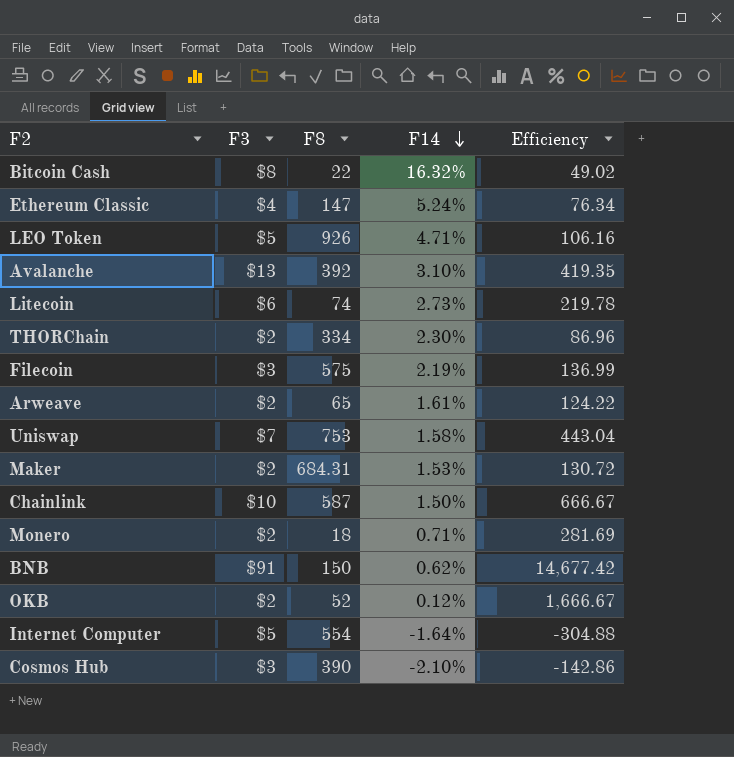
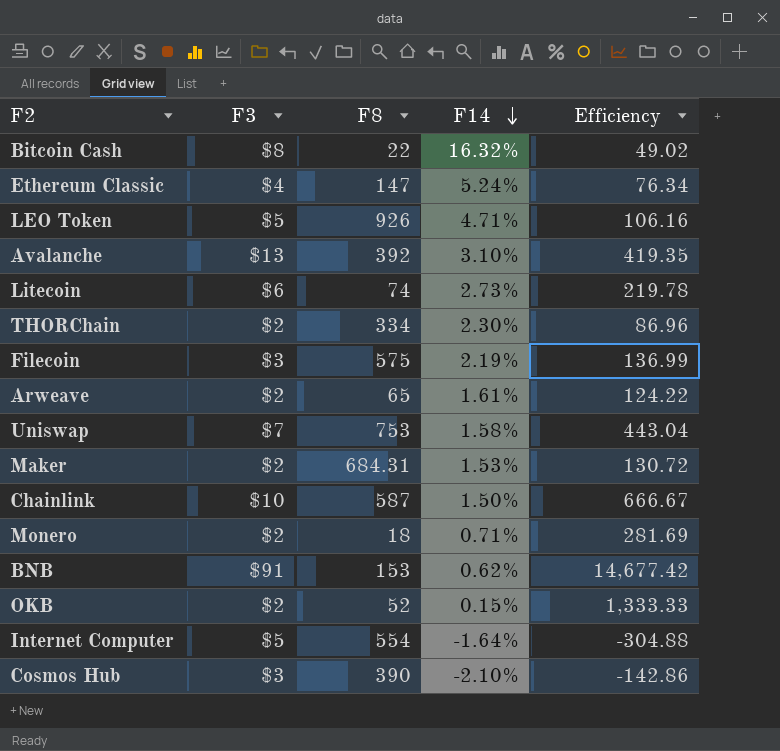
BNB | F8: 150 -> 153
OKB | F14: 0.12% -> 0.15%
OKB | Efficiency: 1,666.67 -> 1,333.33

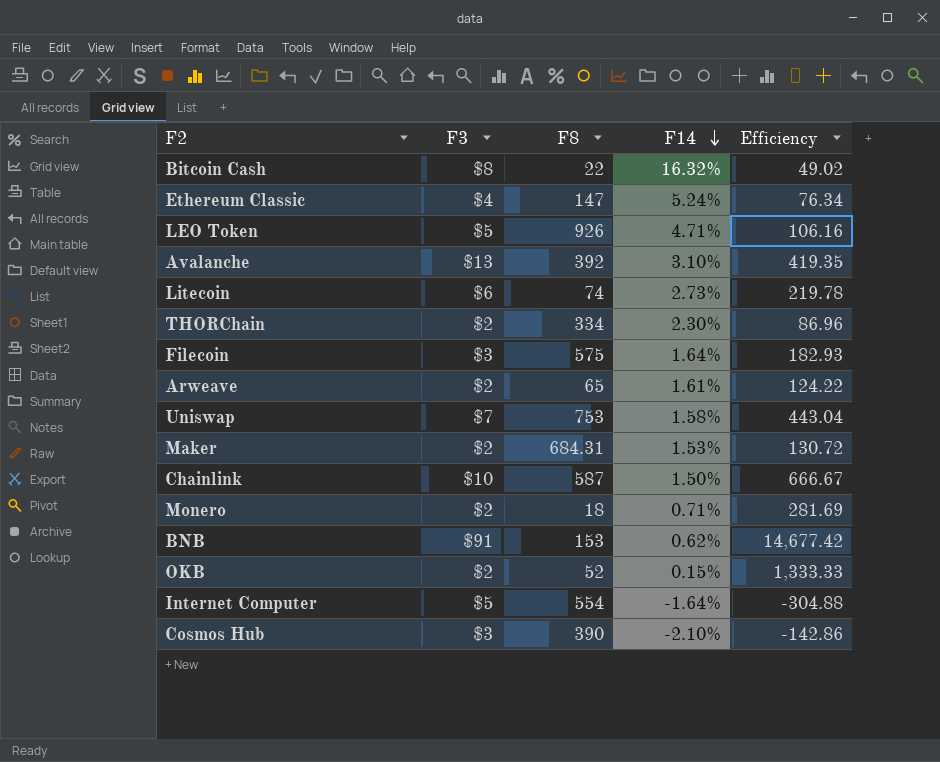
Filecoin | F14: 2.19% -> 1.64%
Filecoin | Efficiency: 136.99 -> 182.93

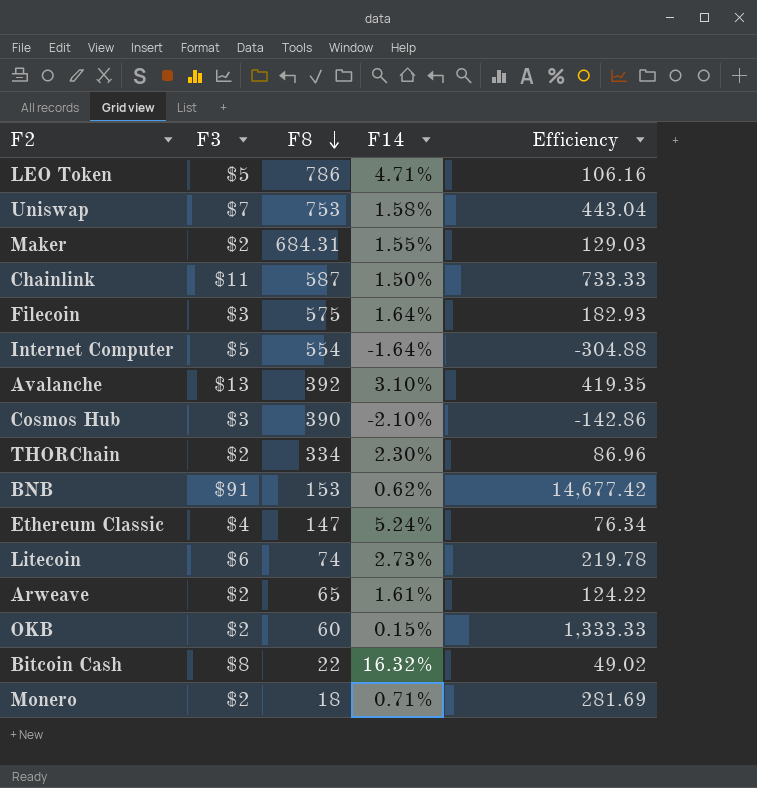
row order: F14 descending -> F8 descending
LEO Token | F8: 926 -> 786
Maker | F14: 1.53% -> 1.55%
Maker | Efficiency: 130.72 -> 129.03
Chainlink | F3: $10 -> $11
Chainlink | Efficiency: 666.67 -> 733.33
OKB | F8: 52 -> 60

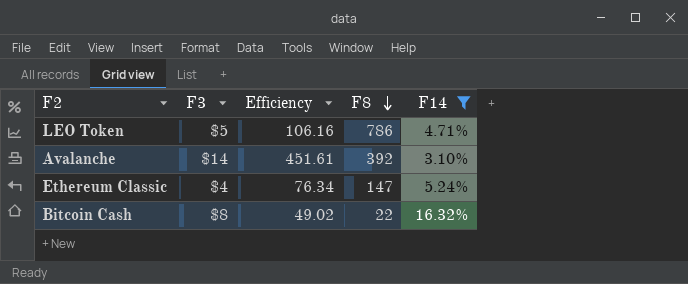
filter: none -> F14 >= 3.10%
column Efficiency | position: 5 -> 3
Avalanche | F3: $13 -> $14
Avalanche | Efficiency: 419.35 -> 451.61

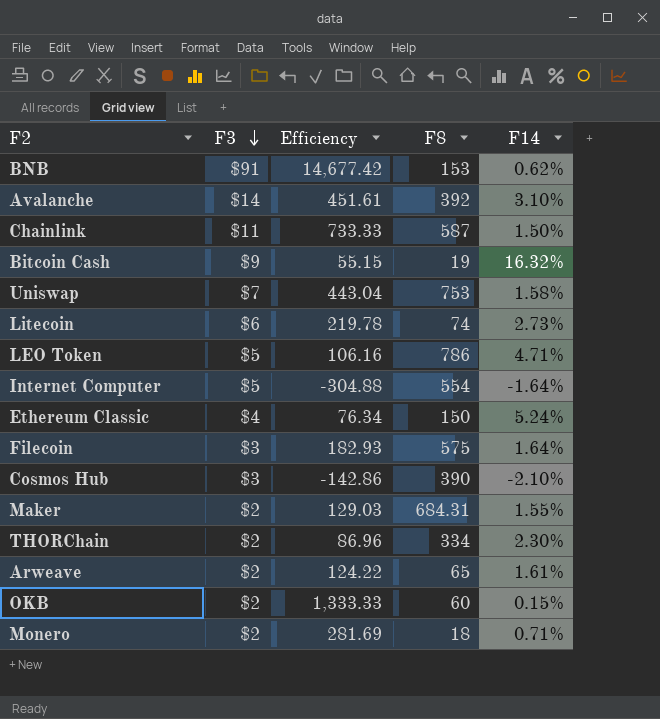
filter: F14 >= 3.10% -> none
row order: F8 descending -> F3 descending
Bitcoin Cash | F3: $8 -> $9
Bitcoin Cash | Efficiency: 49.02 -> 55.15
Bitcoin Cash | F8: 22 -> 19
Ethereum Classic | F8: 147 -> 150

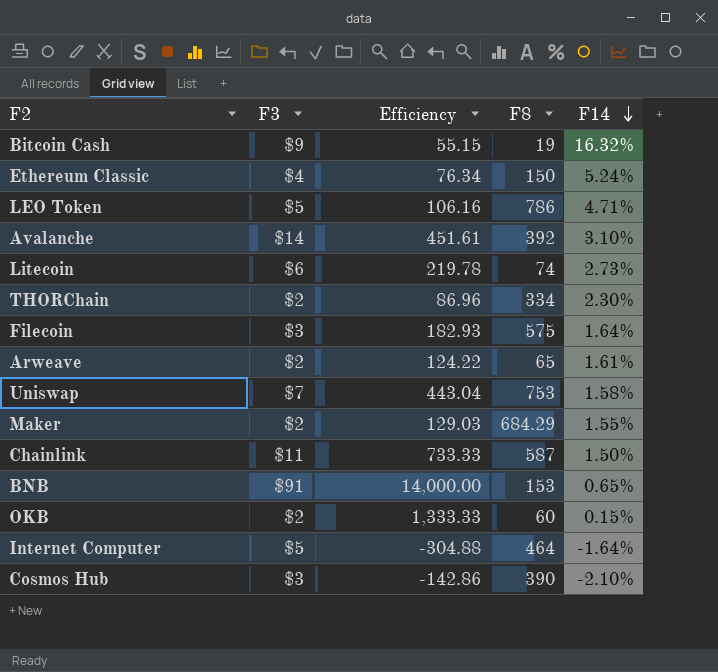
row order: F3 descending -> F14 descending
row Monero: $2 | 281.69 | 18 | 0.71% -> none
Maker | F8: 684.31 -> 684.29
BNB | Efficiency: 14,677.42 -> 14,000.00
BNB | F14: 0.62% -> 0.65%
Internet Computer | F8: 554 -> 464

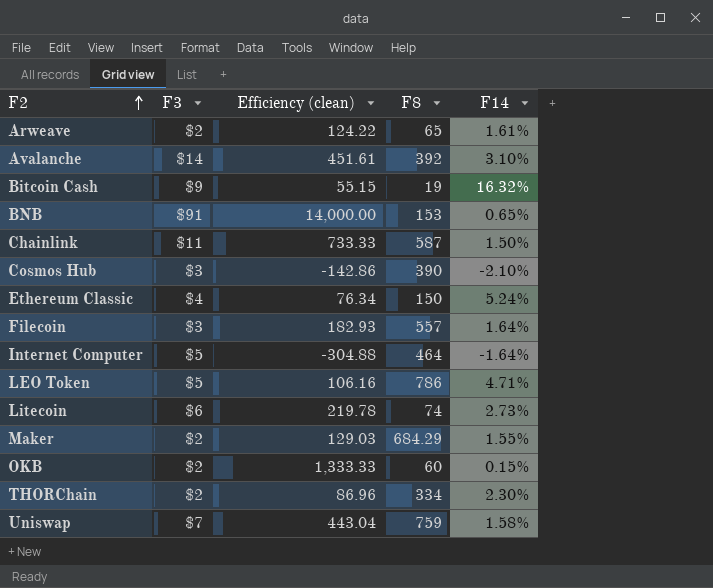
row order: F14 descending -> F2 ascending
column name: Efficiency -> Efficiency (clean)
Filecoin | F8: 575 -> 557
Uniswap | F8: 753 -> 759

